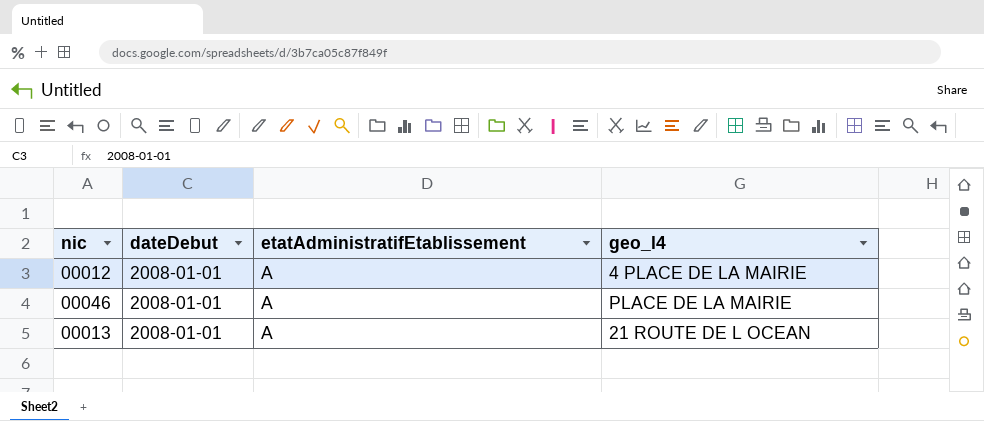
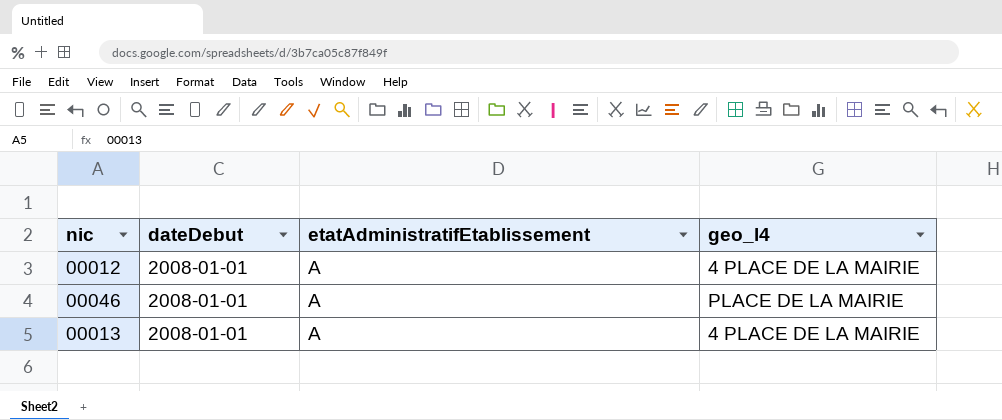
00013 | geo_l4: 21 ROUTE DE L OCEAN -> 4 PLACE DE LA MAIRIE

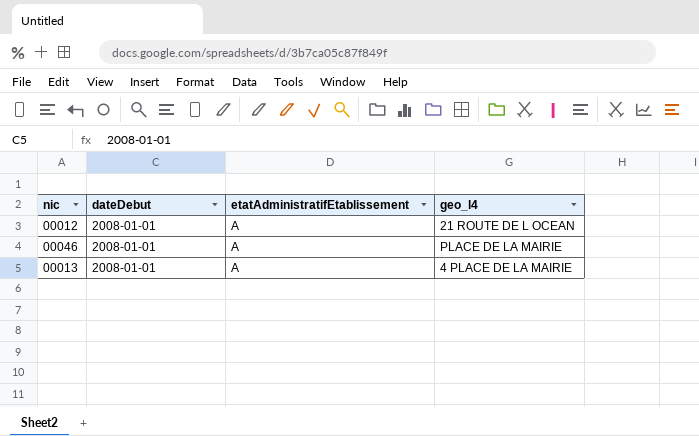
00012 | geo_l4: 4 PLACE DE LA MAIRIE -> 21 ROUTE DE L OCEAN

